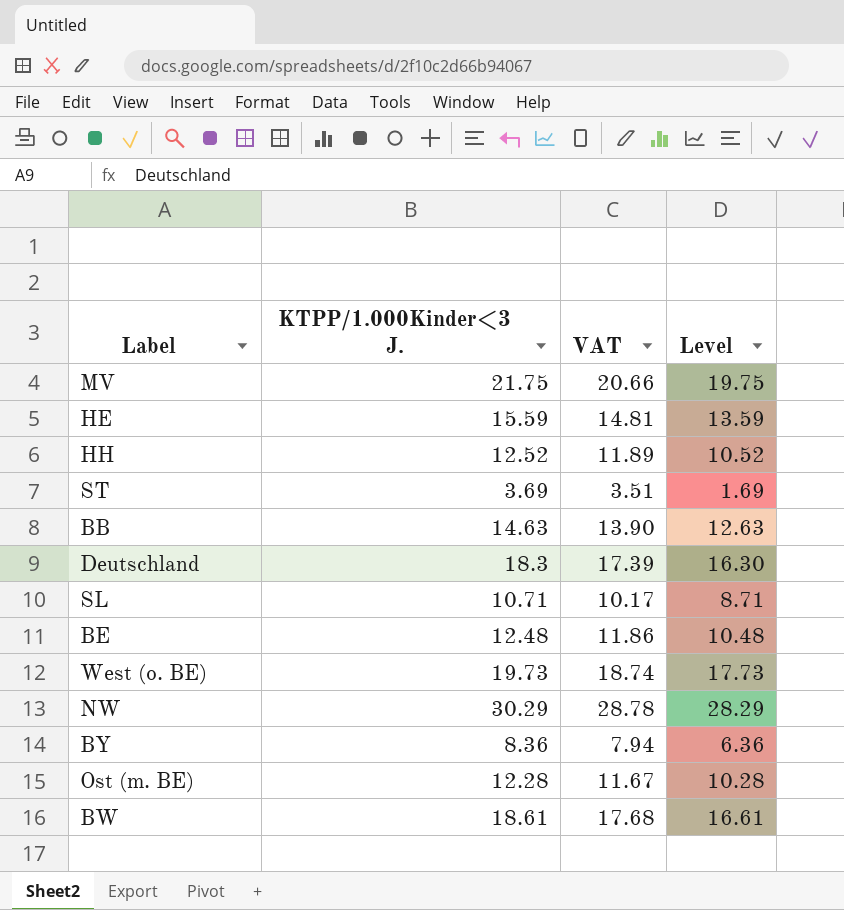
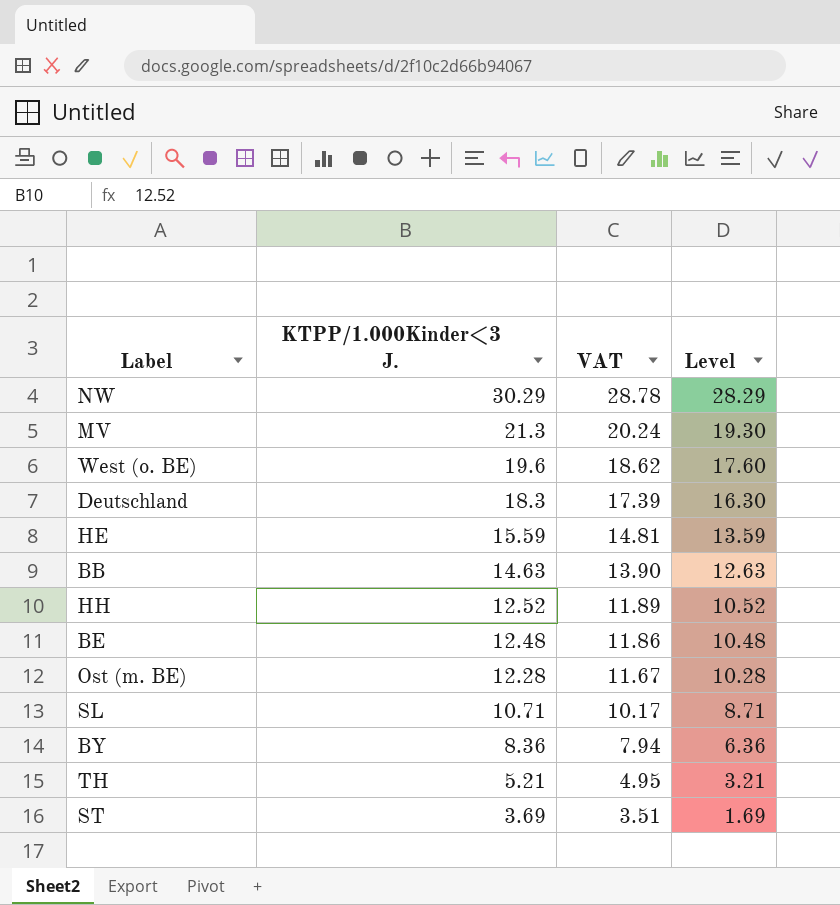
row order: none -> KTPP/1.000Kinder<3 J. descending
row BW: 18.61 | 17.68 | 16.61 -> none
MV | KTPP/1.000Kinder<3 J.: 21.75 -> 21.3
MV | VAT: 20.66 -> 20.24
MV | Level: 19.75 -> 19.30
West (o. BE) | KTPP/1.000Kinder<3 J.: 19.73 -> 19.6
West (o. BE) | VAT: 18.74 -> 18.62
West (o. BE) | Level: 17.73 -> 17.60
row TH: none -> 5.21 | 4.95 | 3.21

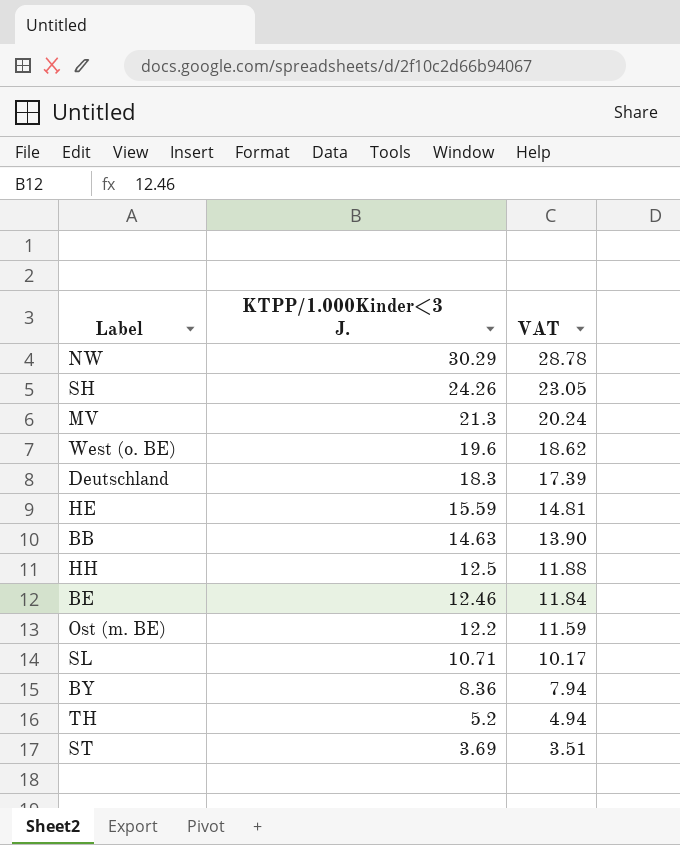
column Level | formula: [KTPP/1.000Kinder<3 J.] - 2 -> none
row SH: none -> 24.26 | 23.05
HH | KTPP/1.000Kinder<3 J.: 12.52 -> 12.5
HH | VAT: 11.89 -> 11.88
BE | KTPP/1.000Kinder<3 J.: 12.48 -> 12.46
BE | VAT: 11.86 -> 11.84
Ost (m. BE) | KTPP/1.000Kinder<3 J.: 12.28 -> 12.2
Ost (m. BE) | VAT: 11.67 -> 11.59
TH | KTPP/1.000Kinder<3 J.: 5.21 -> 5.2
TH | VAT: 4.95 -> 4.94

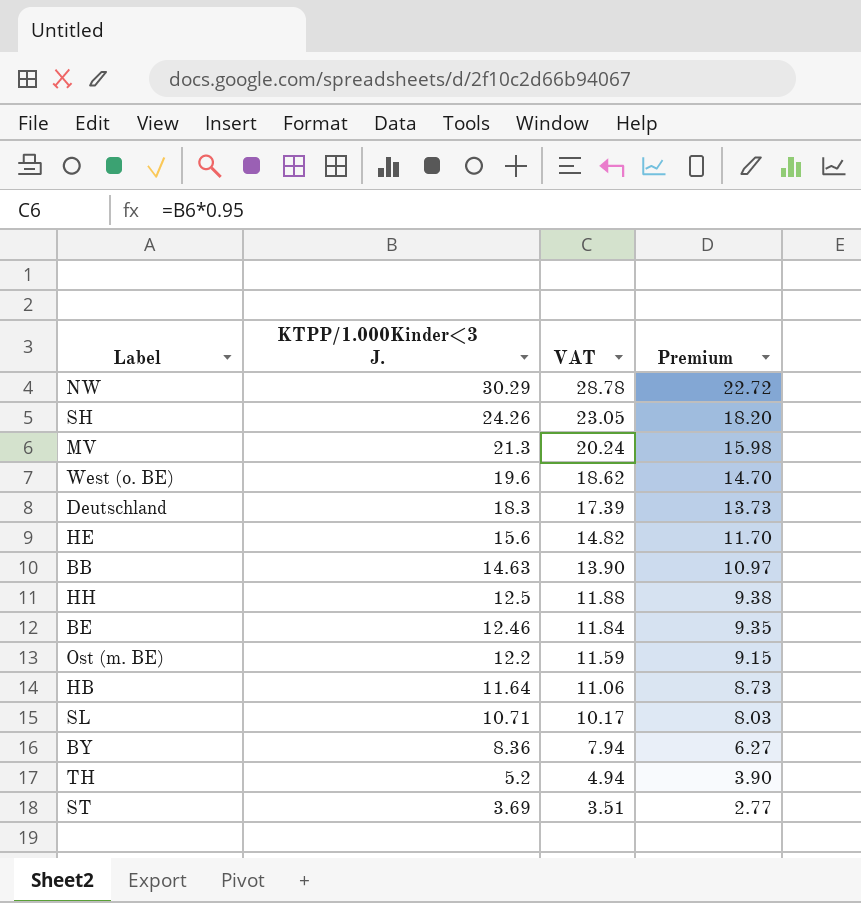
column Premium | formula: none -> [KTPP/1.000Kinder<3 J.] * 0.75
HE | KTPP/1.000Kinder<3 J.: 15.59 -> 15.6
HE | VAT: 14.81 -> 14.82
row HB: none -> 11.64 | 11.06 | 8.73

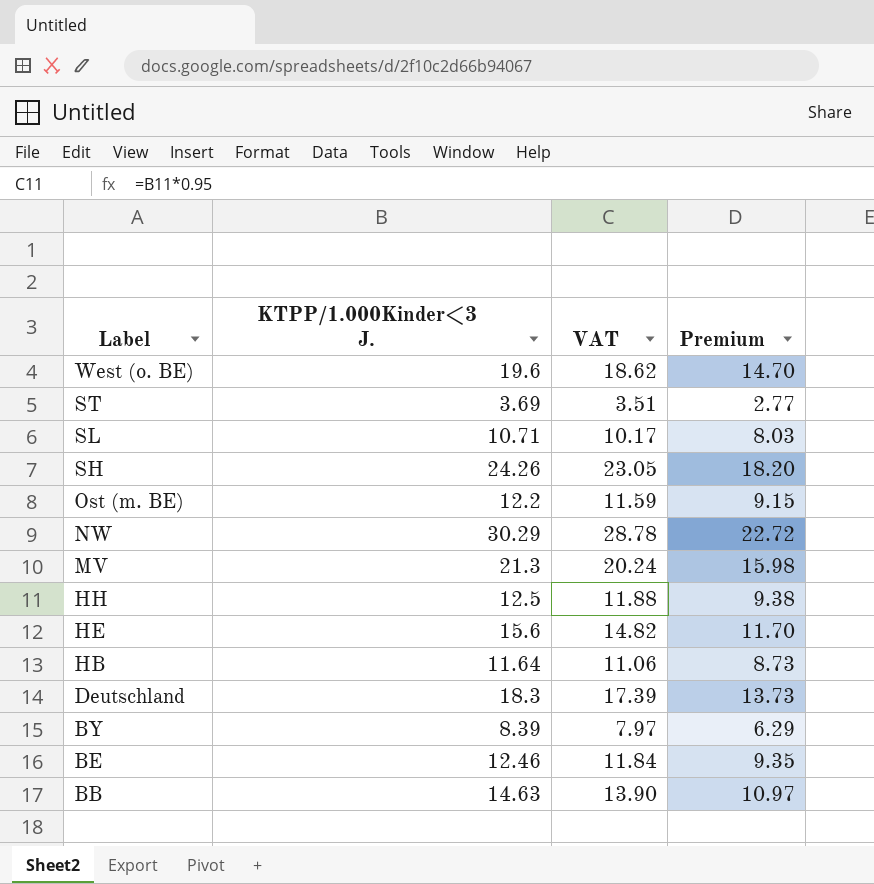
row order: KTPP/1.000Kinder<3 J. descending -> Label descending
row TH: 5.2 | 4.94 | 3.90 -> none
BY | KTPP/1.000Kinder<3 J.: 8.36 -> 8.39
BY | VAT: 7.94 -> 7.97
BY | Premium: 6.27 -> 6.29

